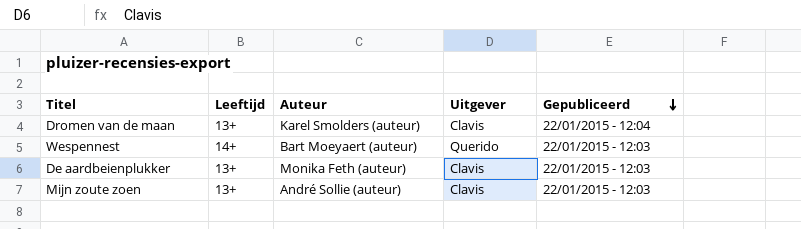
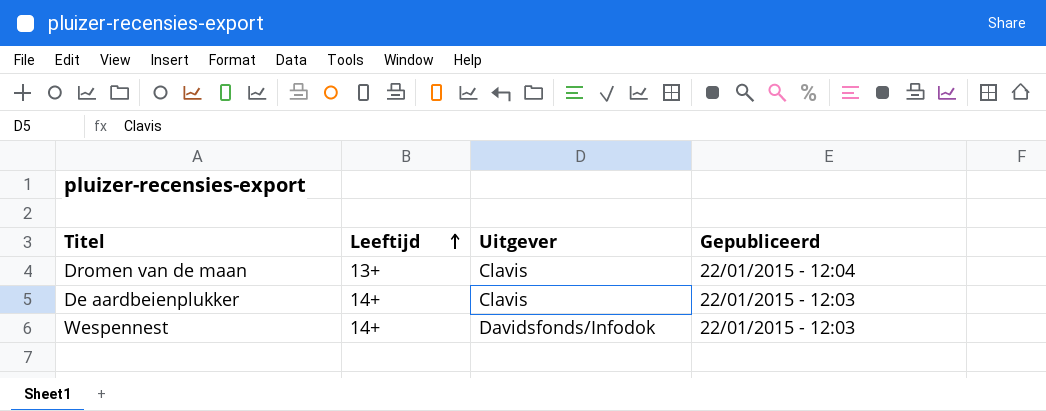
row order: Gepubliceerd descending -> Leeftijd ascending
column Auteur | position: 3 -> none
row Mijn zoute zoen: 13+ | André Sollie (auteur) | Clavis | 22/01/2015 - 12:03 -> none
De aardbeienplukker | Leeftijd: 13+ -> 14+
Wespennest | Uitgever: Querido -> Davidsfonds/Infodok

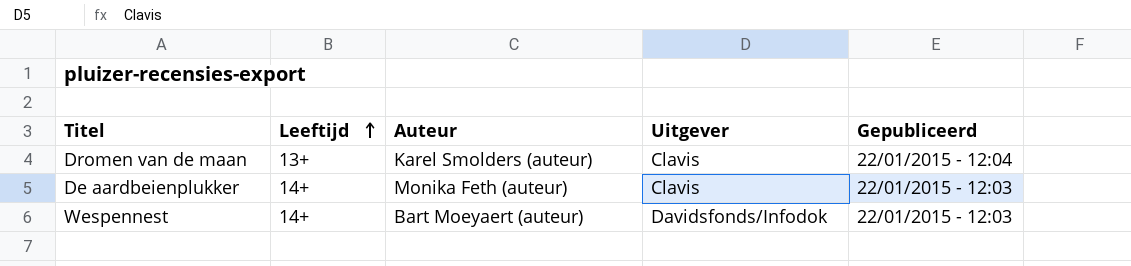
column Auteur | position: none -> 3

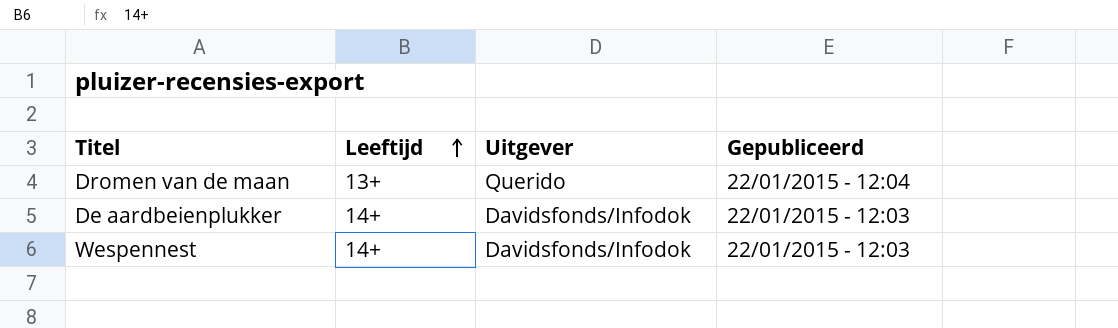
column Auteur | position: 3 -> none
Dromen van de maan | Uitgever: Clavis -> Querido
De aardbeienplukker | Uitgever: Clavis -> Davidsfonds/Infodok

